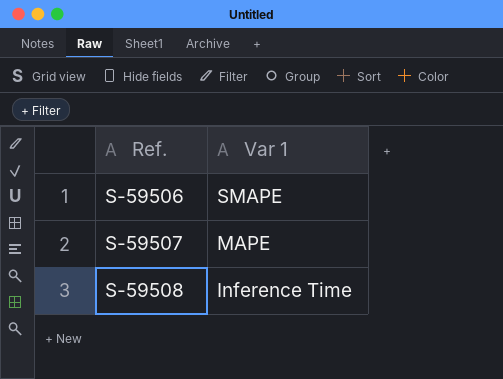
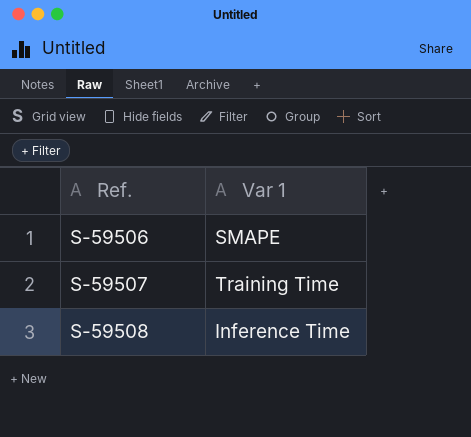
S-59507 | Var 1: MAPE -> Training Time

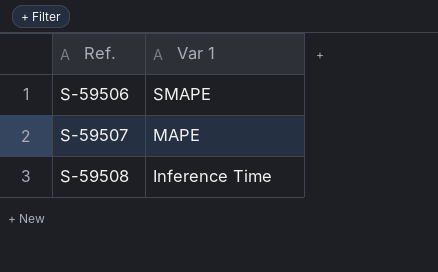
S-59507 | Var 1: Training Time -> MAPE

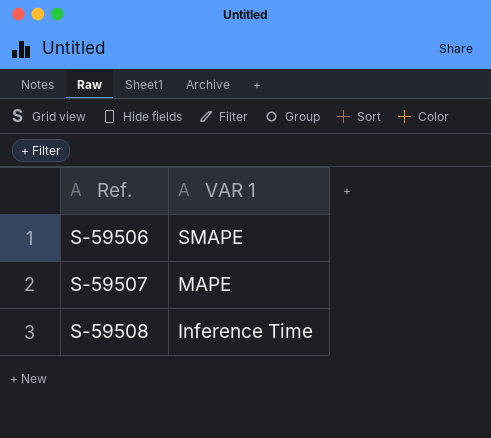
column name: Var 1 -> VAR 1

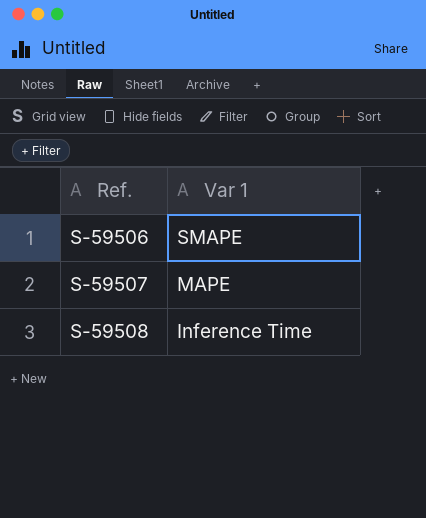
column name: VAR 1 -> Var 1

